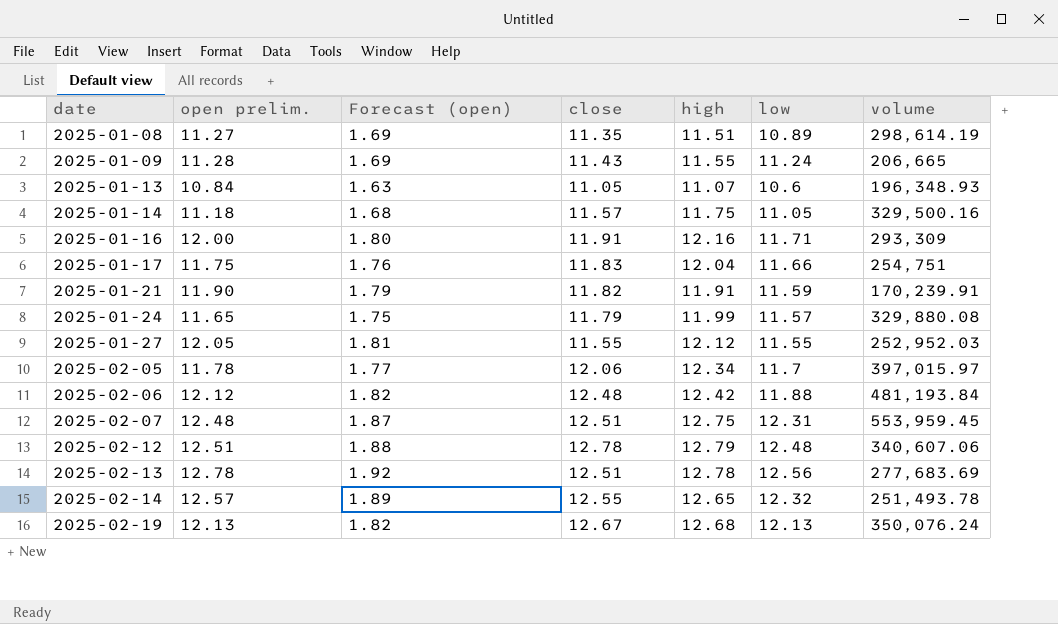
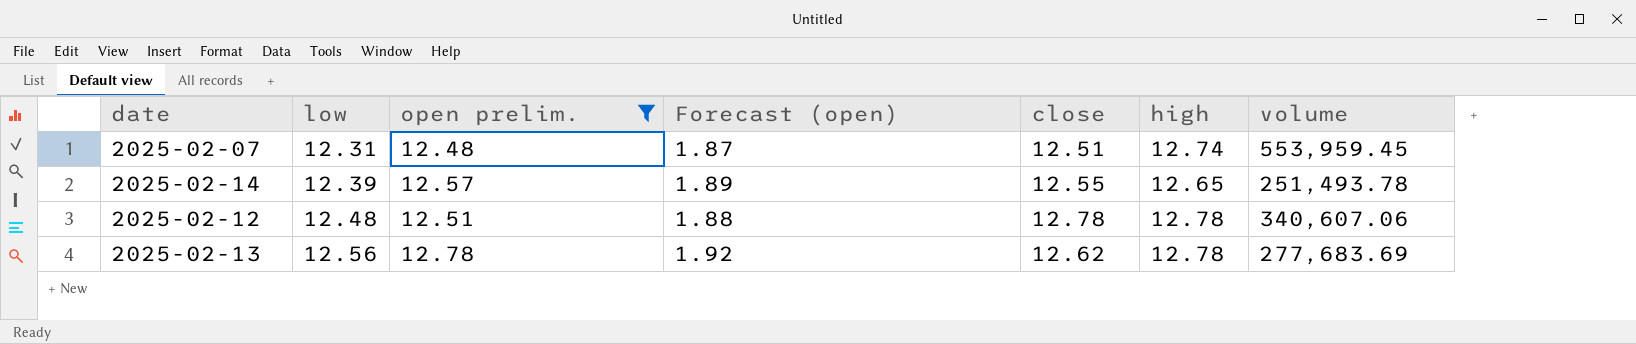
filter: none -> open prelim. >= 12.48
row order: date ascending -> low ascending
column low | position: 6 -> 2
2025-02-07 | high: 12.75 -> 12.74
2025-02-14 | low: 12.32 -> 12.39
2025-02-12 | high: 12.79 -> 12.78
2025-02-13 | close: 12.51 -> 12.62

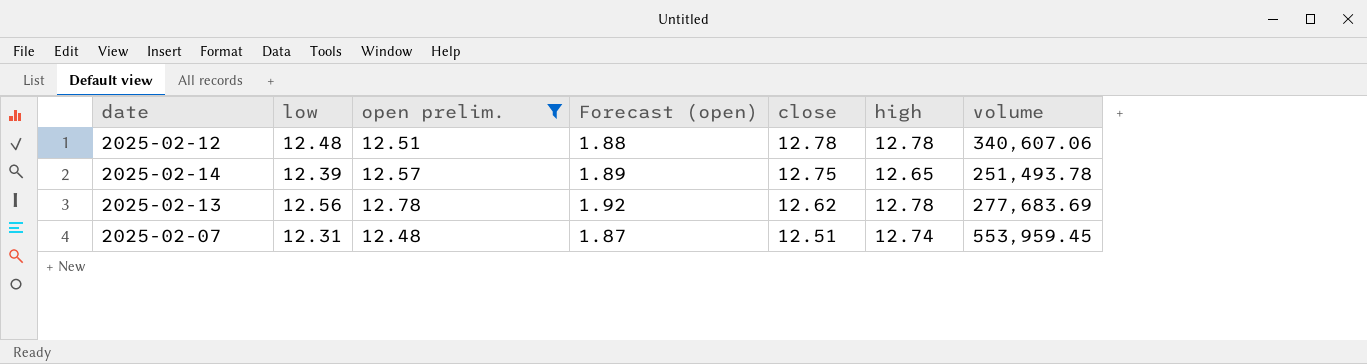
row order: low ascending -> close descending
2025-02-14 | close: 12.55 -> 12.75

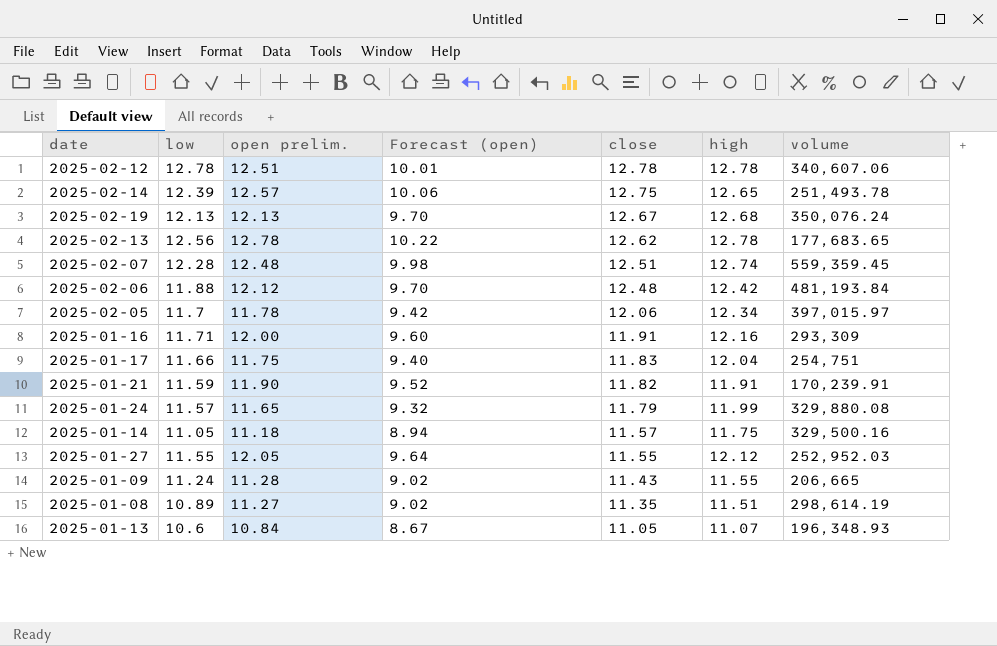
filter: open prelim. >= 12.48 -> none
column Forecast (open) | formula: [open prelim.] * 0.15 -> [open prelim.] * 0.8
2025-02-12 | low: 12.48 -> 12.78
2025-02-13 | volume: 277,683.69 -> 177,683.65
2025-02-07 | low: 12.31 -> 12.28
2025-02-07 | volume: 553,959.45 -> 559,359.45

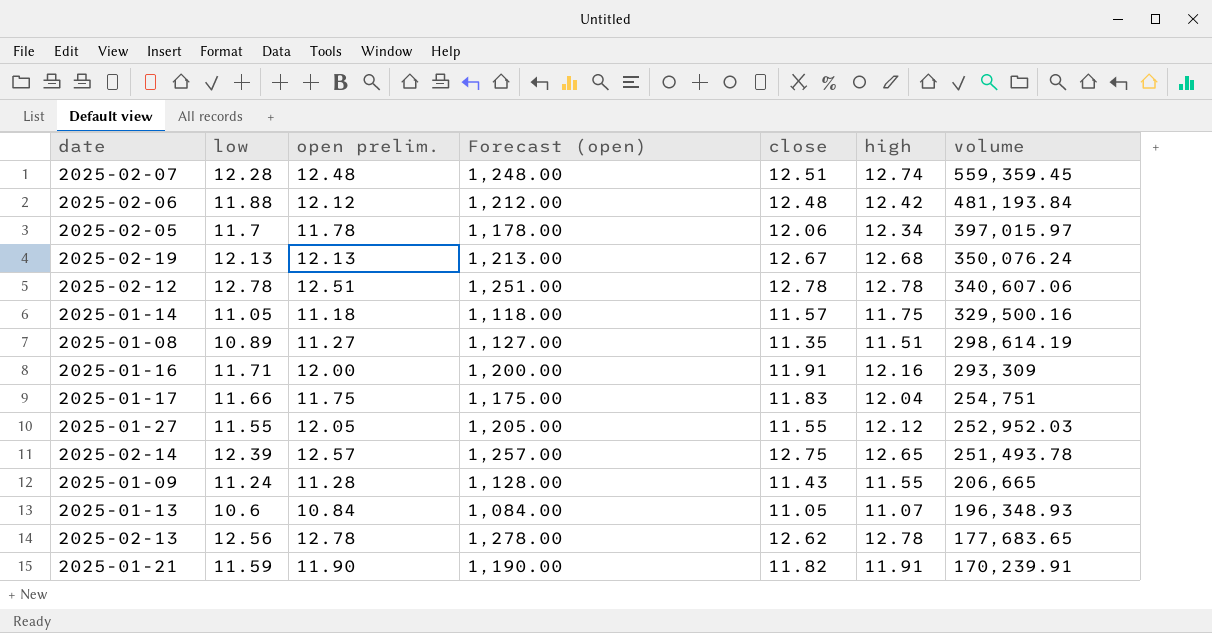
row order: close descending -> volume descending
column Forecast (open) | formula: [open prelim.] * 0.8 -> [open prelim.] * 100
row 2025-01-24: 11.57 | 11.65 | 9.32 | 11.79 | 11.99 | 329,880.08 -> none

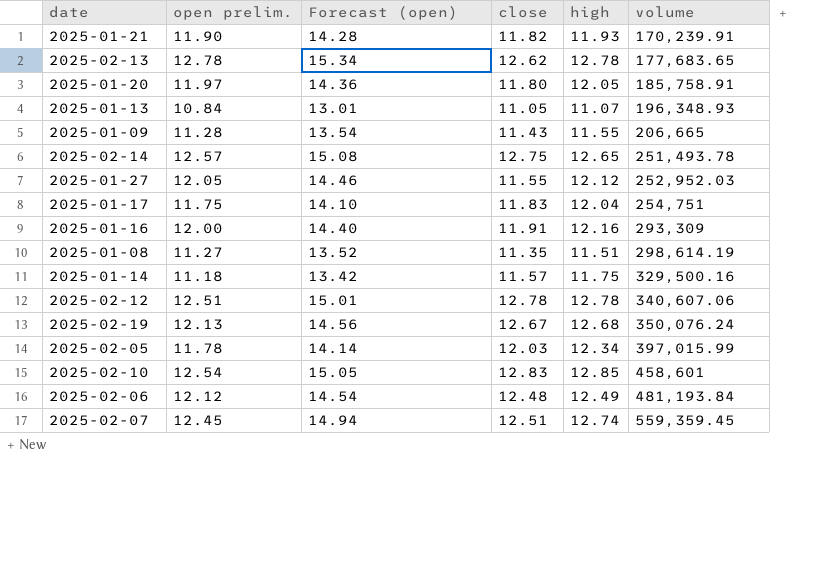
row order: volume descending -> volume ascending
column low | position: 2 -> none
column Forecast (open) | formula: [open prelim.] * 100 -> [open prelim.] * 1.2
2025-01-21 | high: 11.91 -> 11.93
row 2025-01-20: none -> 11.97 | 14.36 | 11.80 | 12.05 | 185,758.91
2025-02-05 | close: 12.06 -> 12.03
2025-02-05 | volume: 397,015.97 -> 397,015.99
row 2025-02-10: none -> 12.54 | 15.05 | 12.83 | 12.85 | 458,601
2025-02-06 | high: 12.42 -> 12.49
2025-02-07 | open prelim.: 12.48 -> 12.45

